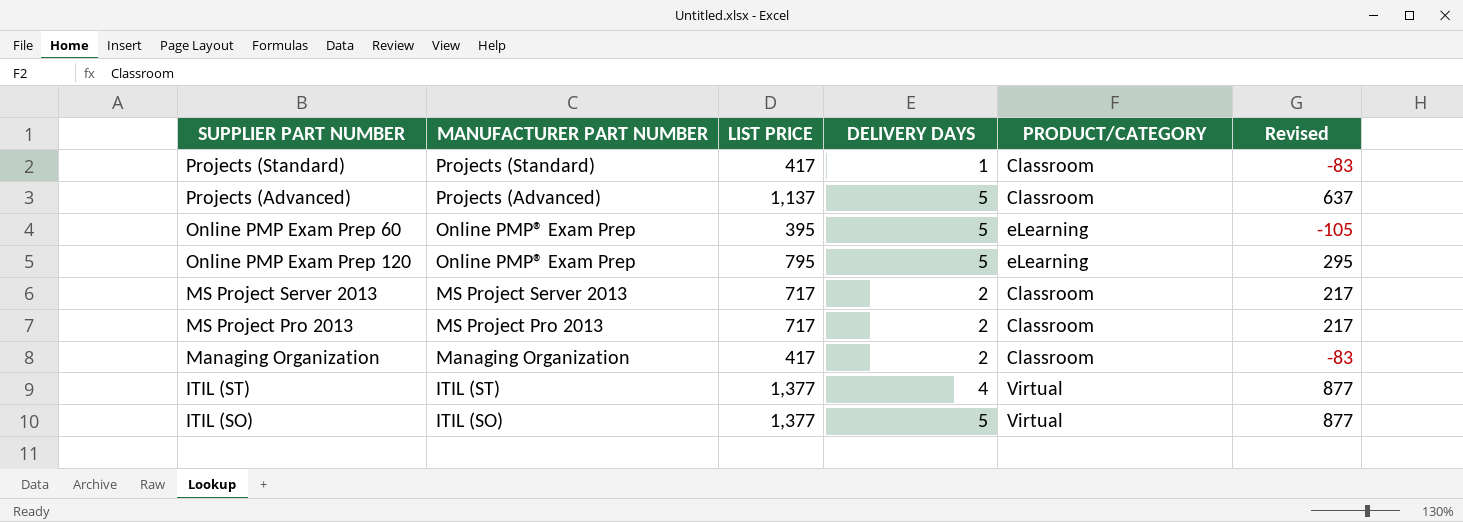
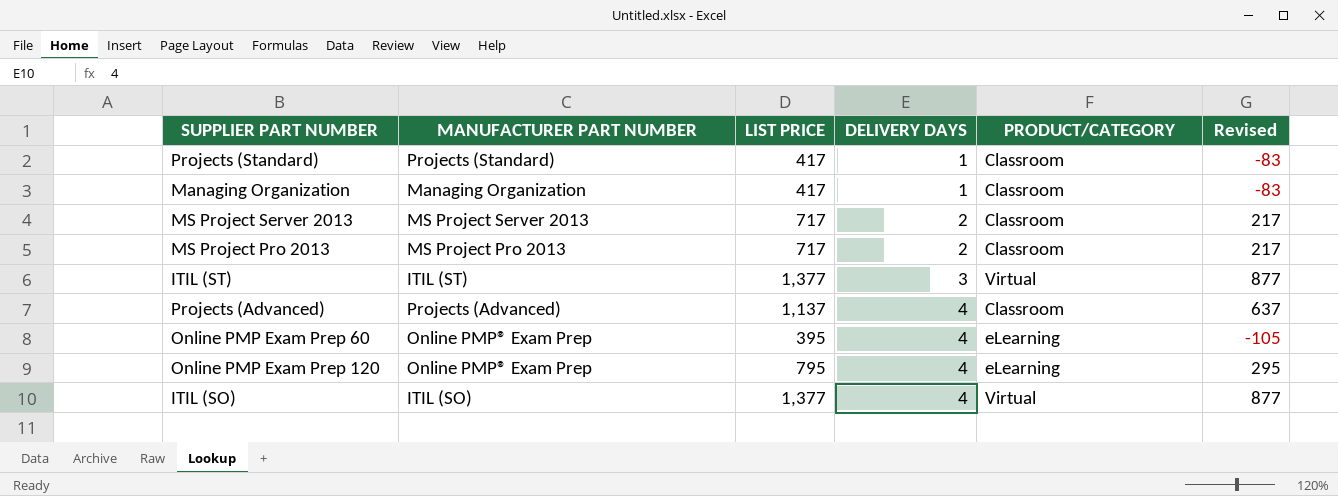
row order: MANUFACTURER PART NUMBER descending -> DELIVERY DAYS ascending
Managing Organization | DELIVERY DAYS: 2 -> 1
ITIL (ST) | DELIVERY DAYS: 4 -> 3
Projects (Advanced) | DELIVERY DAYS: 5 -> 4
Online PMP Exam Prep 60 | DELIVERY DAYS: 5 -> 4
Online PMP Exam Prep 120 | DELIVERY DAYS: 5 -> 4
ITIL (SO) | DELIVERY DAYS: 5 -> 4

